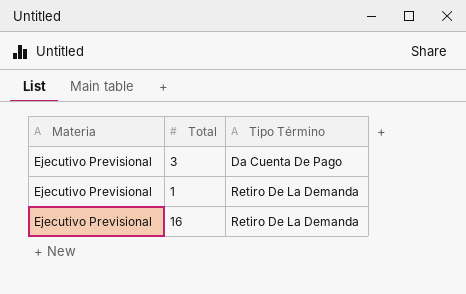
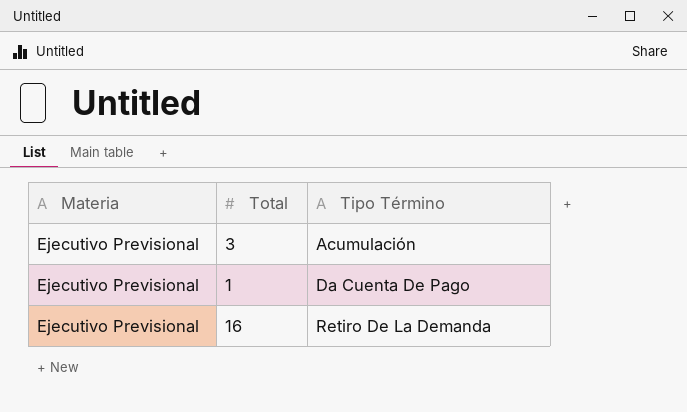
3 | Tipo Término: Da Cuenta De Pago -> Acumulación
1 | Tipo Término: Retiro De La Demanda -> Da Cuenta De Pago

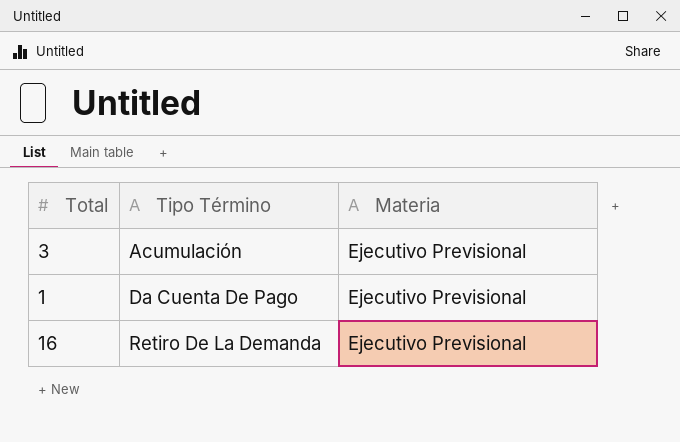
column Materia | position: 1 -> 3

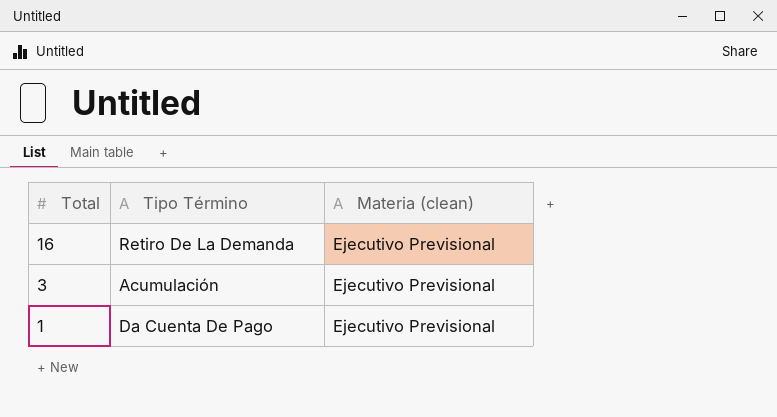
row order: Tipo Término ascending -> Total descending
column name: Materia -> Materia (clean)

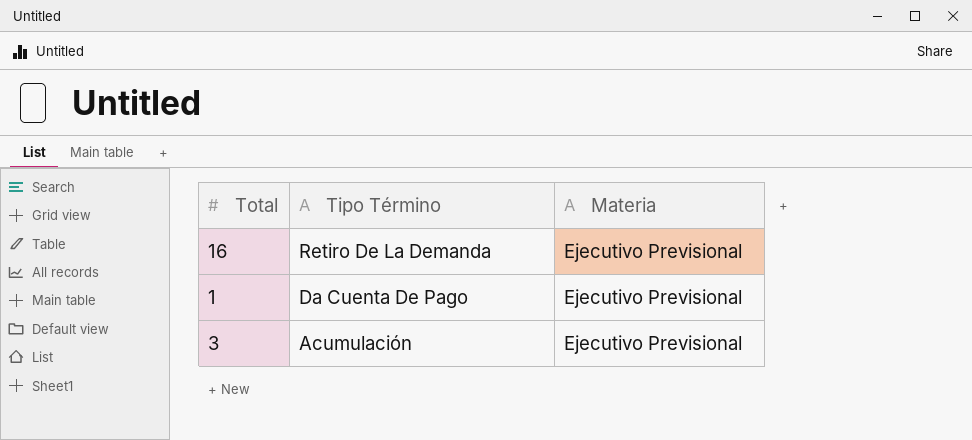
row order: Total descending -> Tipo Término descending
column name: Materia (clean) -> Materia

